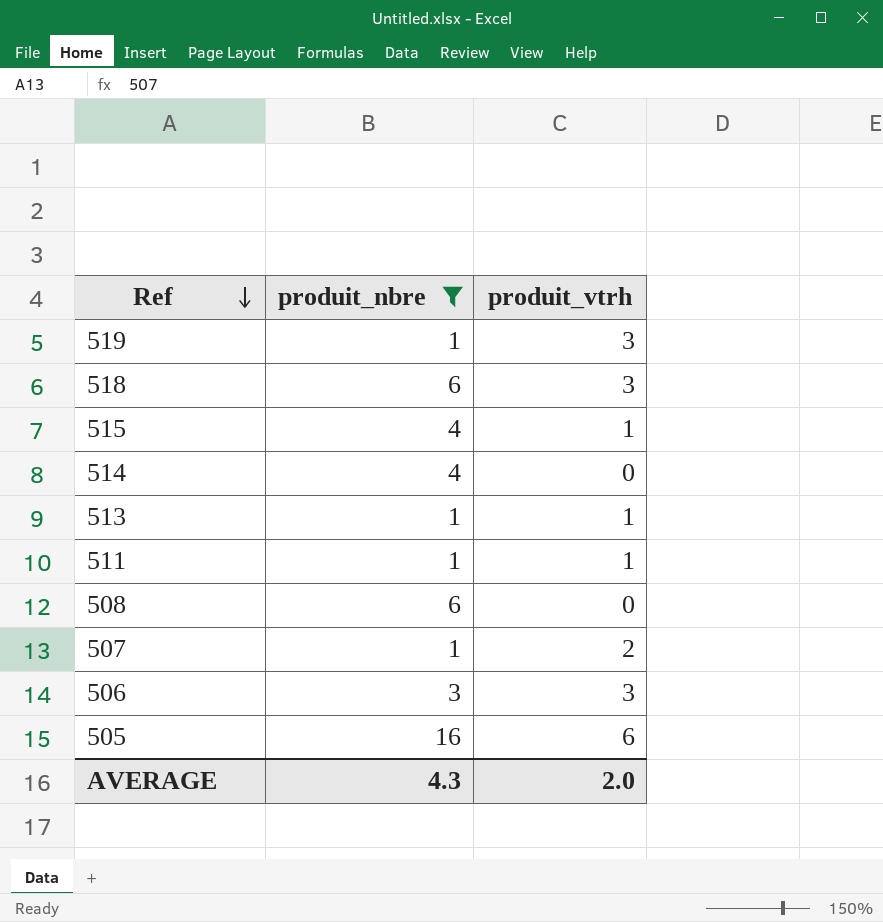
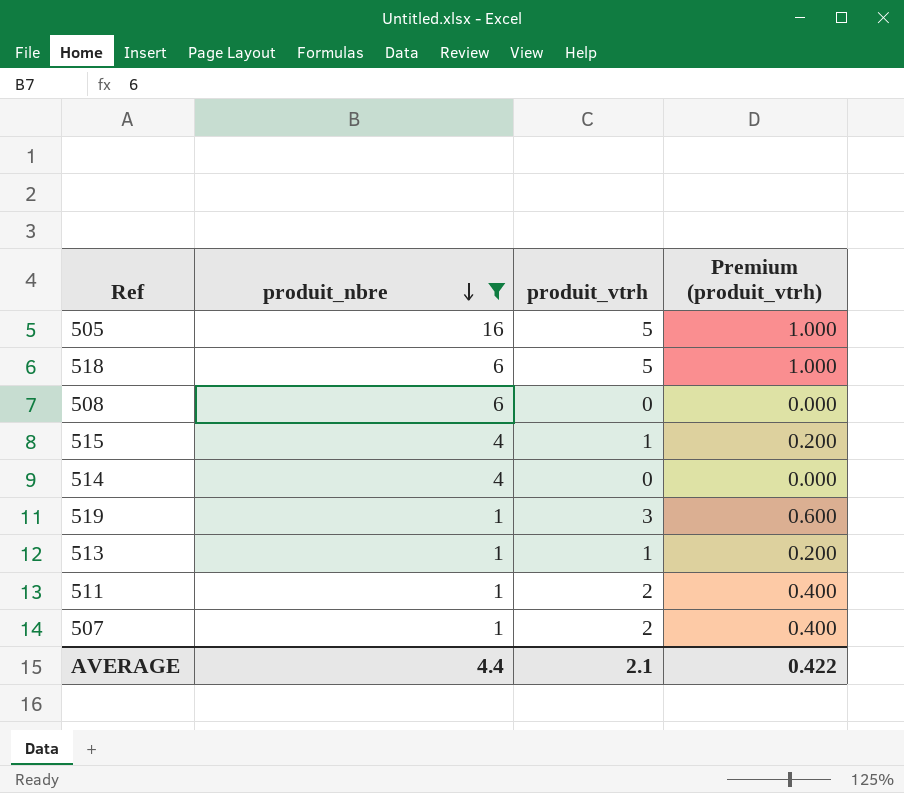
row order: Ref descending -> produit_nbre descending
column Premium (produit_vtrh) | formula: none -> [produit_vtrh] * 0.2
row 506: 3 | 3 -> none
505 | produit_vtrh: 6 -> 5
518 | produit_vtrh: 3 -> 5
511 | produit_vtrh: 1 -> 2
AVERAGE | produit_nbre: 4.3 -> 4.4
AVERAGE | produit_vtrh: 2.0 -> 2.1

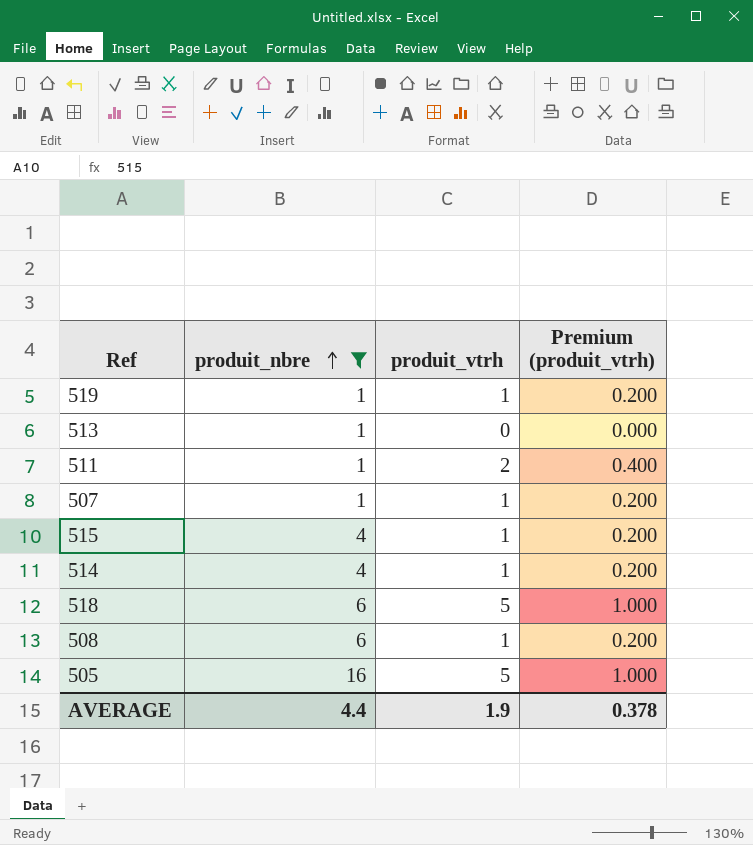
row order: produit_nbre descending -> produit_nbre ascending
519 | produit_vtrh: 3 -> 1
519 | Premium (produit_vtrh): 0.600 -> 0.200
513 | produit_vtrh: 1 -> 0
513 | Premium (produit_vtrh): 0.200 -> 0.000
507 | produit_vtrh: 2 -> 1
507 | Premium (produit_vtrh): 0.400 -> 0.200
514 | produit_vtrh: 0 -> 1
514 | Premium (produit_vtrh): 0.000 -> 0.200
508 | produit_vtrh: 0 -> 1
508 | Premium (produit_vtrh): 0.000 -> 0.200
AVERAGE | produit_vtrh: 2.1 -> 1.9
AVERAGE | Premium (produit_vtrh): 0.422 -> 0.378

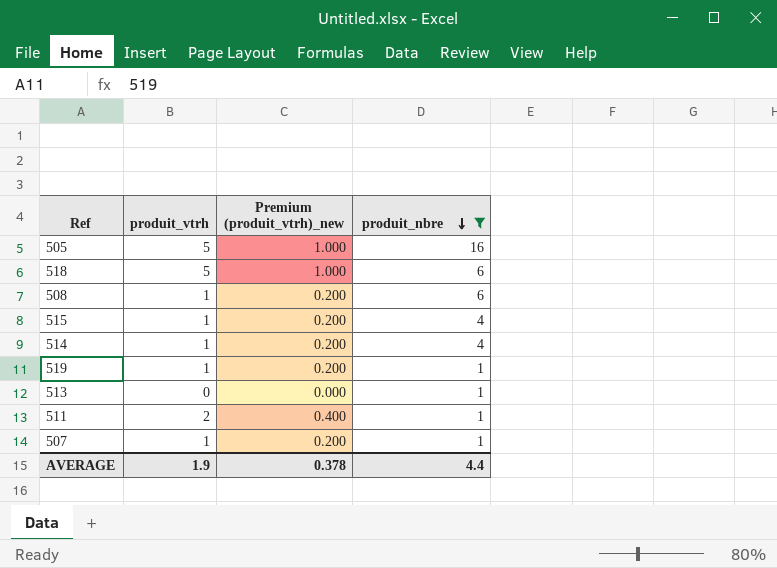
row order: produit_nbre ascending -> produit_nbre descending
column name: Premium (produit_vtrh) -> Premium (produit_vtrh)_new
column produit_nbre | position: 2 -> 4

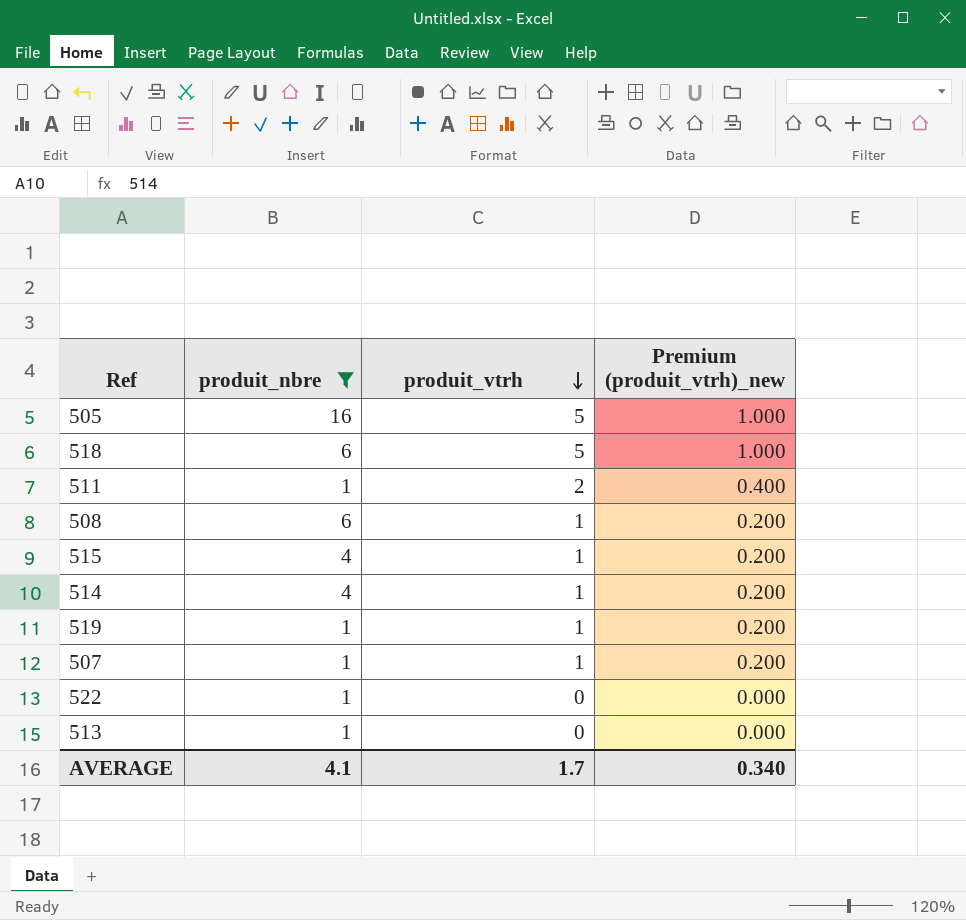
row order: produit_nbre descending -> produit_vtrh descending
column produit_nbre | position: 4 -> 2
row 522: none -> 1 | 0 | 0.000
AVERAGE | produit_nbre: 4.4 -> 4.1
AVERAGE | produit_vtrh: 1.9 -> 1.7
AVERAGE | Premium (produit_vtrh)_new: 0.378 -> 0.340

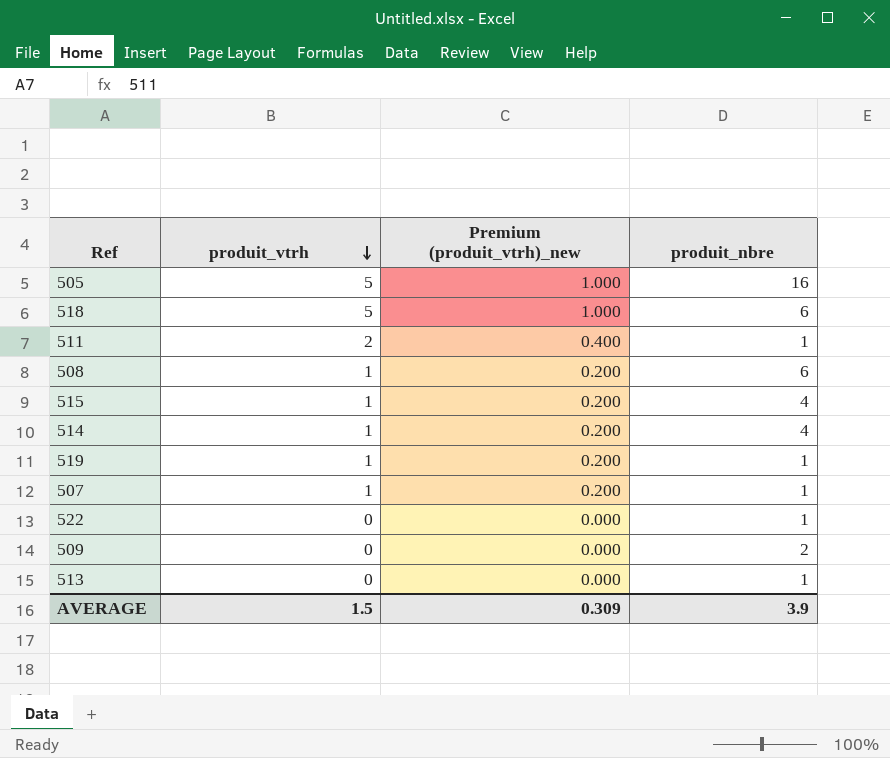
filter: produit_nbre != 2 -> none
column produit_nbre | position: 2 -> 4
AVERAGE | produit_vtrh: 1.7 -> 1.5
AVERAGE | Premium (produit_vtrh)_new: 0.340 -> 0.309
AVERAGE | produit_nbre: 4.1 -> 3.9

